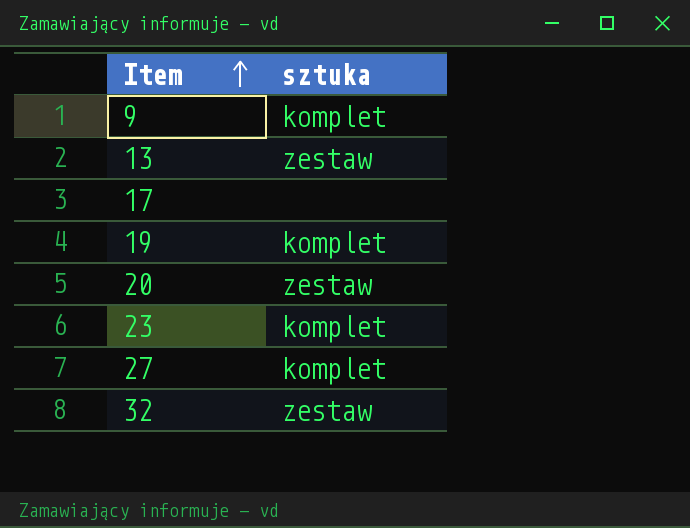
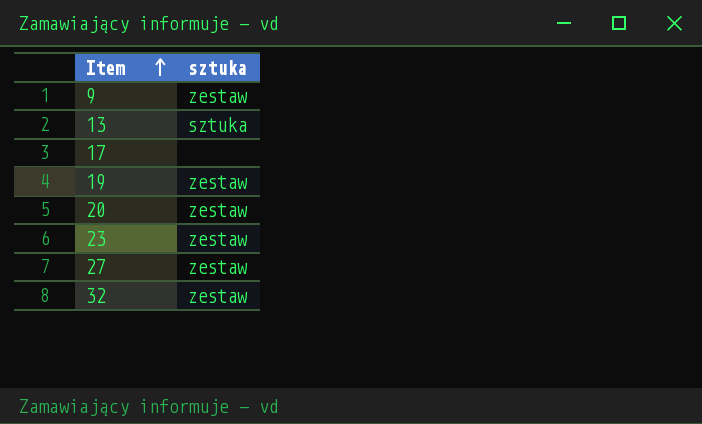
9 | sztuka: komplet -> zestaw
13 | sztuka: zestaw -> sztuka
19 | sztuka: komplet -> zestaw
23 | sztuka: komplet -> zestaw
27 | sztuka: komplet -> zestaw

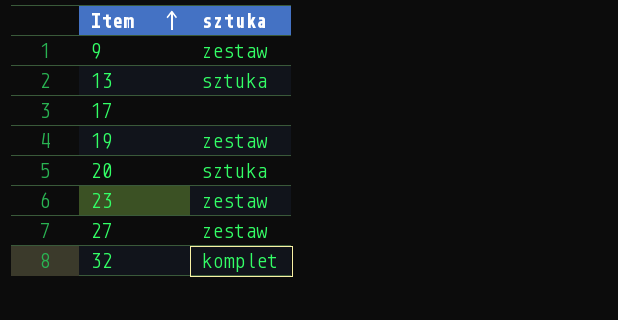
20 | sztuka: zestaw -> sztuka
32 | sztuka: zestaw -> komplet

